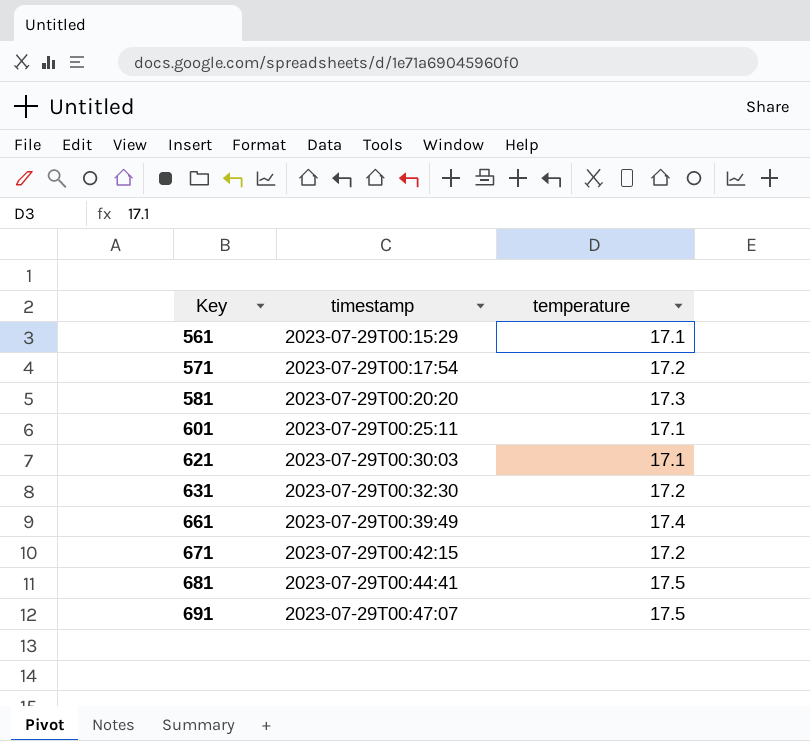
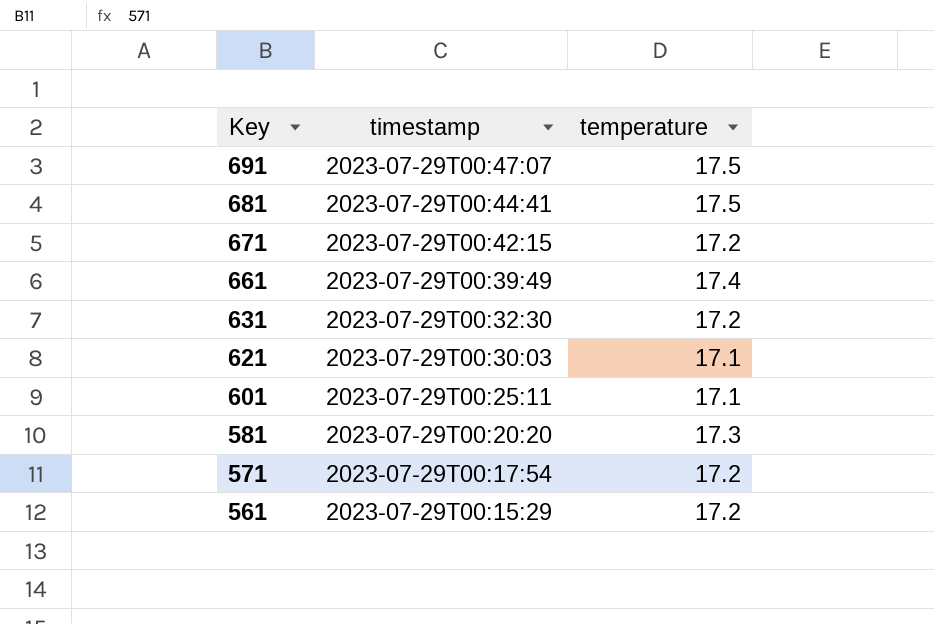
row order: Key ascending -> Key descending
561 | temperature: 17.1 -> 17.2

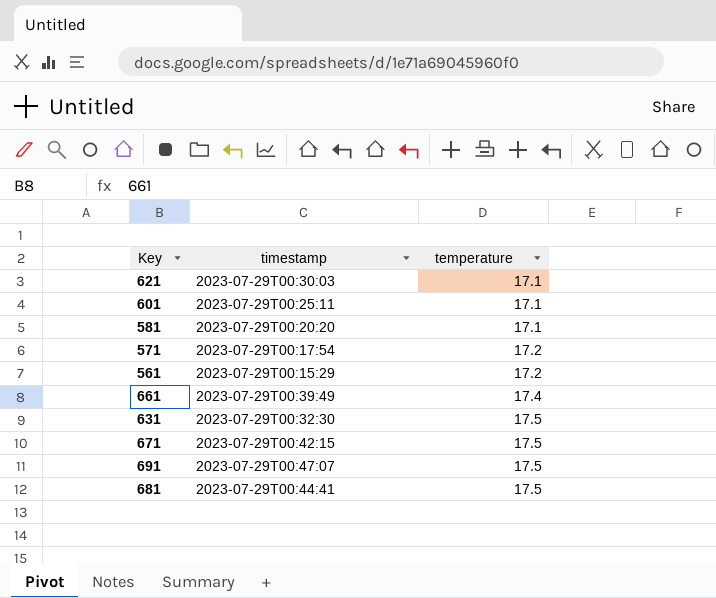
row order: Key descending -> temperature ascending
581 | temperature: 17.3 -> 17.1
631 | temperature: 17.2 -> 17.5
671 | temperature: 17.2 -> 17.5

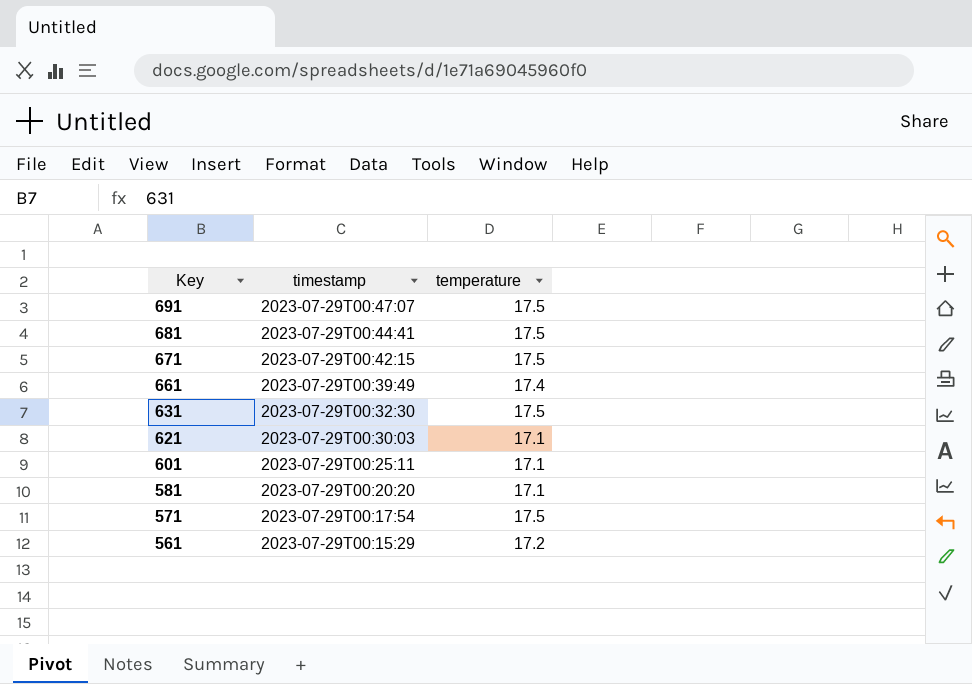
row order: temperature ascending -> Key descending
571 | temperature: 17.2 -> 17.5

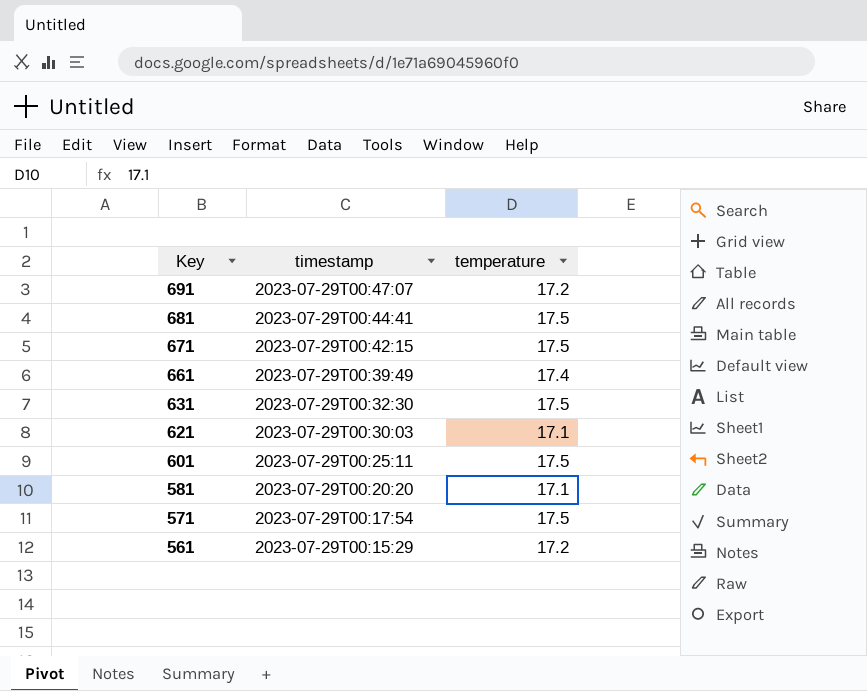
691 | temperature: 17.5 -> 17.2
601 | temperature: 17.1 -> 17.5

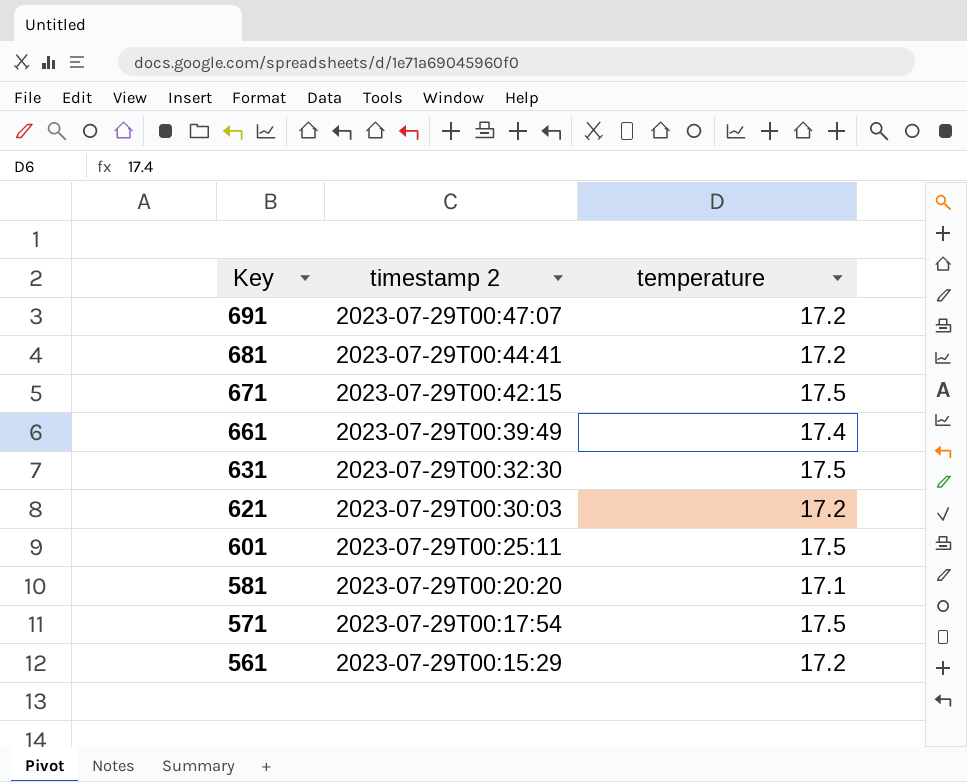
column name: timestamp -> timestamp 2
681 | temperature: 17.5 -> 17.2
621 | temperature: 17.1 -> 17.2

